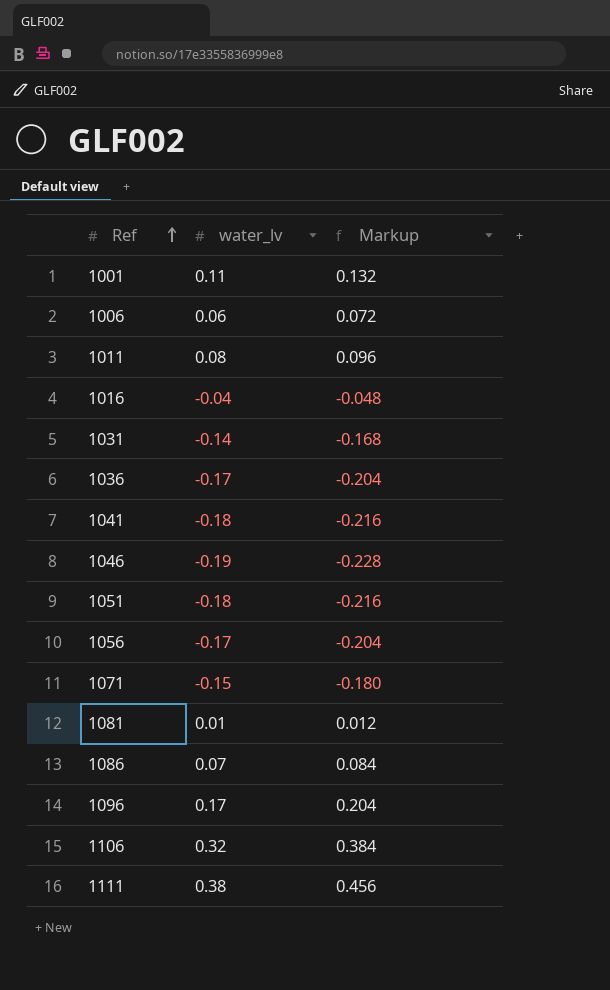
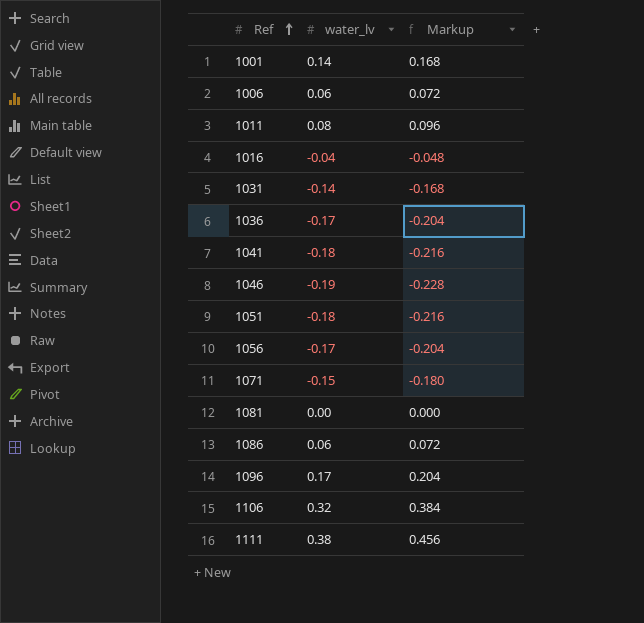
1001 | water_lv: 0.11 -> 0.14
1001 | Markup: 0.132 -> 0.168
1081 | water_lv: 0.01 -> 0.00
1081 | Markup: 0.012 -> 0.000
1086 | water_lv: 0.07 -> 0.06
1086 | Markup: 0.084 -> 0.072

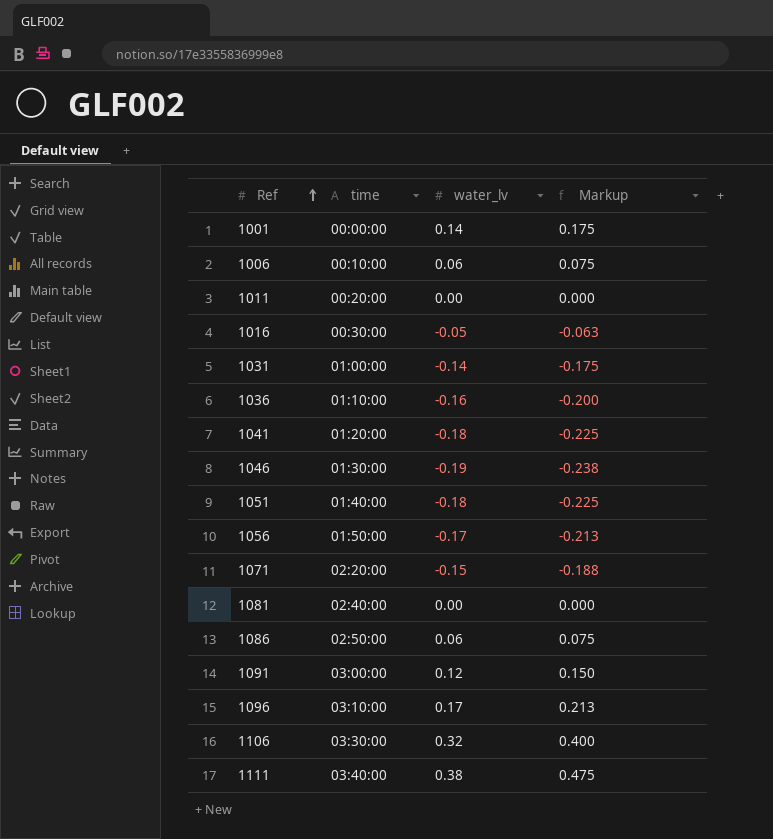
column time | position: none -> 2
column Markup | formula: [water_lv] * 1.2 -> [water_lv] * 1.25
1011 | water_lv: 0.08 -> 0.00
1016 | water_lv: -0.04 -> -0.05
1036 | water_lv: -0.17 -> -0.16
row 1091: none -> 03:00:00 | 0.12 | 0.150

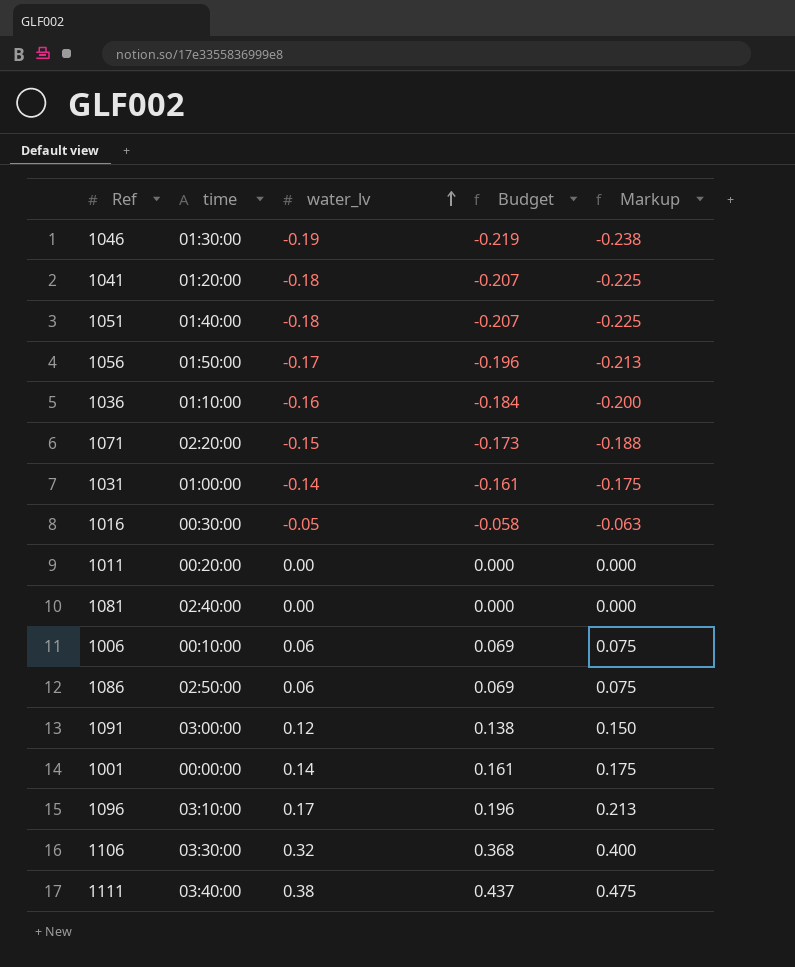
row order: Ref ascending -> water_lv ascending
column Budget | formula: none -> [water_lv] * 1.15

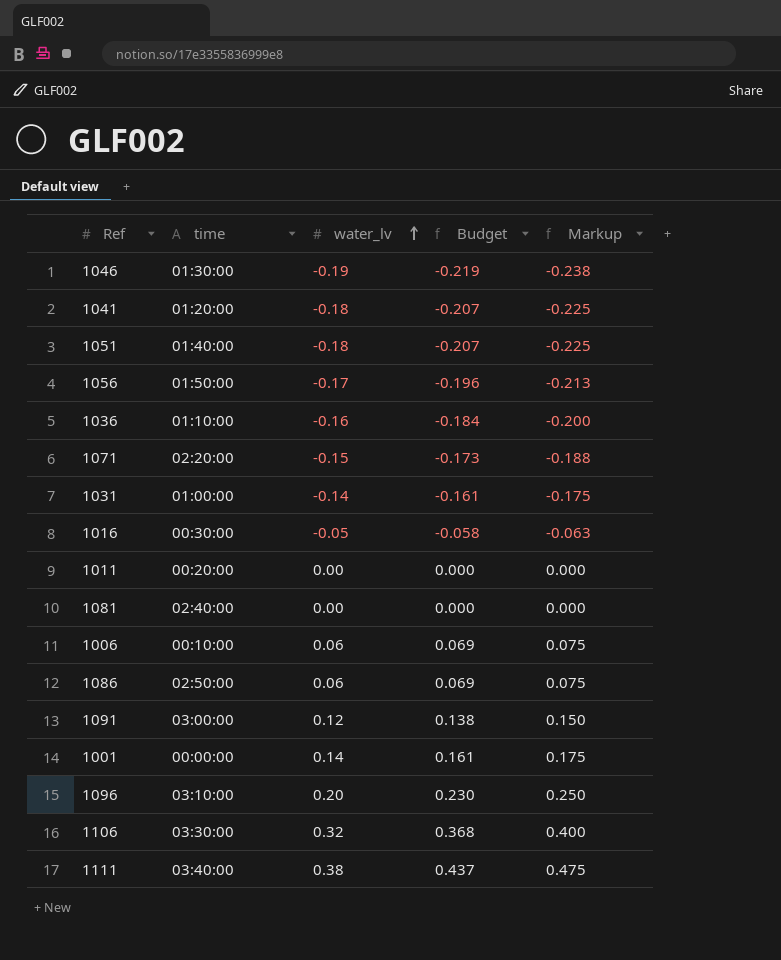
1096 | water_lv: 0.17 -> 0.20
1096 | Budget: 0.196 -> 0.230
1096 | Markup: 0.213 -> 0.250

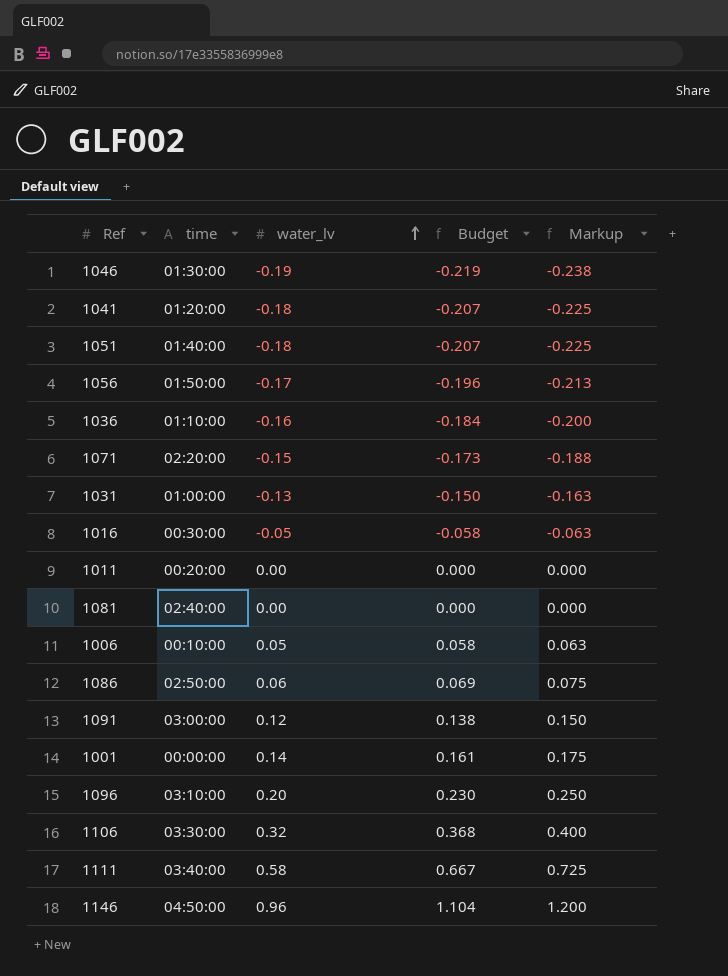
1031 | water_lv: -0.14 -> -0.13
1031 | Budget: -0.161 -> -0.150
1031 | Markup: -0.175 -> -0.163
1006 | water_lv: 0.06 -> 0.05
1006 | Budget: 0.069 -> 0.058
1006 | Markup: 0.075 -> 0.063
1111 | water_lv: 0.38 -> 0.58
1111 | Budget: 0.437 -> 0.667
1111 | Markup: 0.475 -> 0.725
row 1146: none -> 04:50:00 | 0.96 | 1.104 | 1.200

